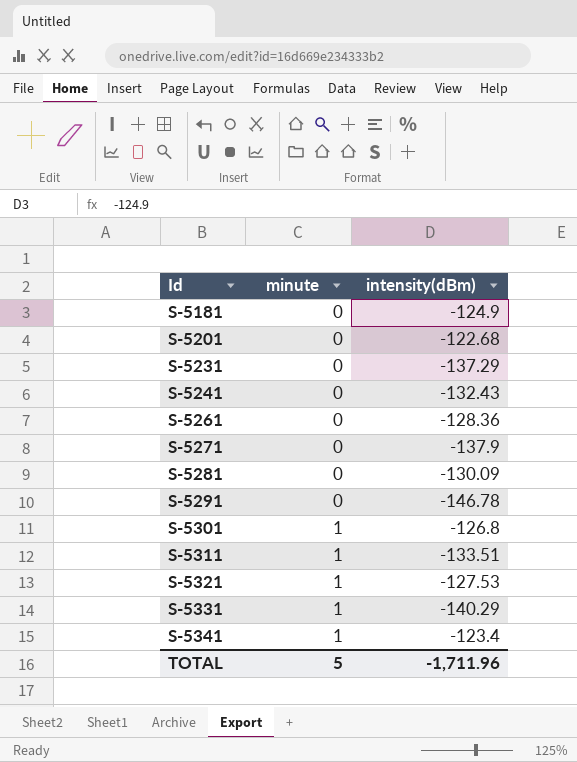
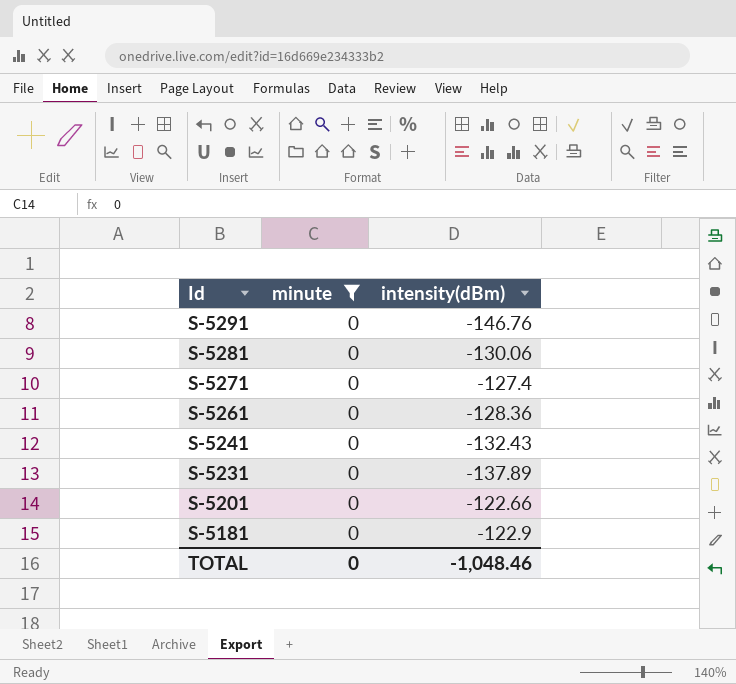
filter: none -> minute = 0
row order: Id ascending -> Id descending
S-5291 | intensity(dBm): -146.78 -> -146.76
S-5281 | intensity(dBm): -130.09 -> -130.06
S-5271 | intensity(dBm): -137.9 -> -127.4
S-5231 | intensity(dBm): -137.29 -> -137.89
S-5201 | intensity(dBm): -122.68 -> -122.66
S-5181 | intensity(dBm): -124.9 -> -122.9
TOTAL | minute: 5 -> 0
TOTAL | intensity(dBm): -1,711.96 -> -1,048.46

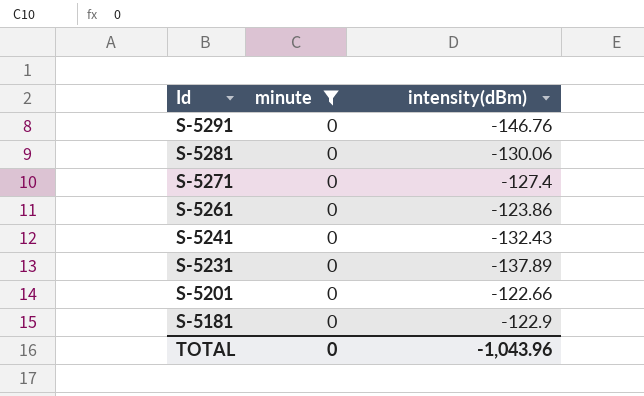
S-5261 | intensity(dBm): -128.36 -> -123.86
TOTAL | intensity(dBm): -1,048.46 -> -1,043.96

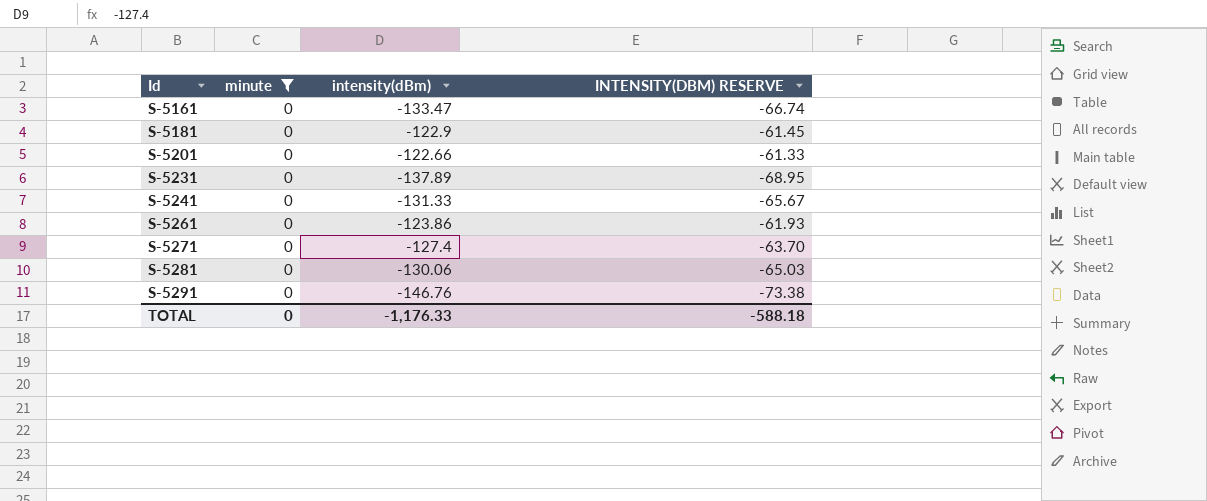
row order: Id descending -> Id ascending
column INTENSITY(DBM) RESERVE | formula: none -> [intensity(dBm)] * 0.5
row S-5161: none -> 0 | -133.47 | -66.74
S-5241 | intensity(dBm): -132.43 -> -131.33
TOTAL | intensity(dBm): -1,043.96 -> -1,176.33

